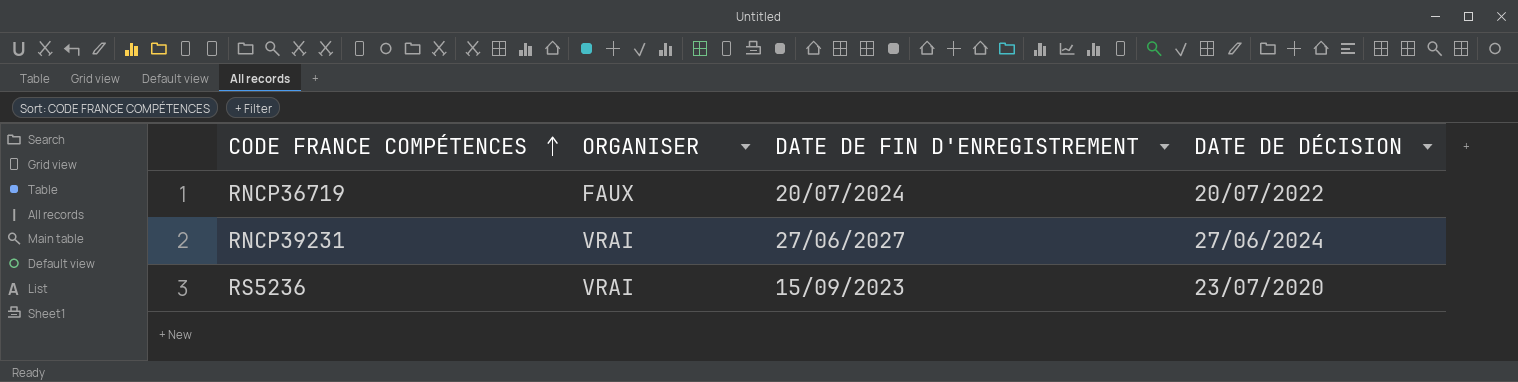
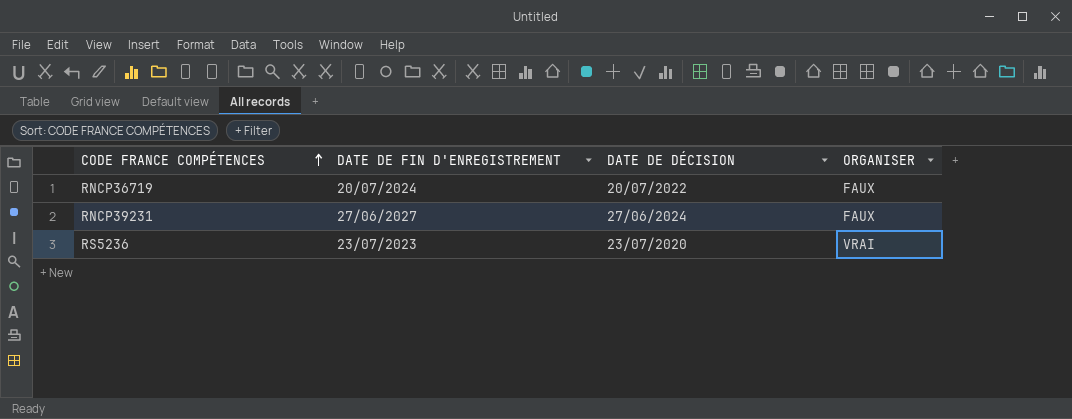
column ORGANISER | position: 2 -> 4
RNCP39231 | ORGANISER: VRAI -> FAUX
RS5236 | DATE DE FIN D'ENREGISTREMENT: 15/09/2023 -> 23/07/2023

